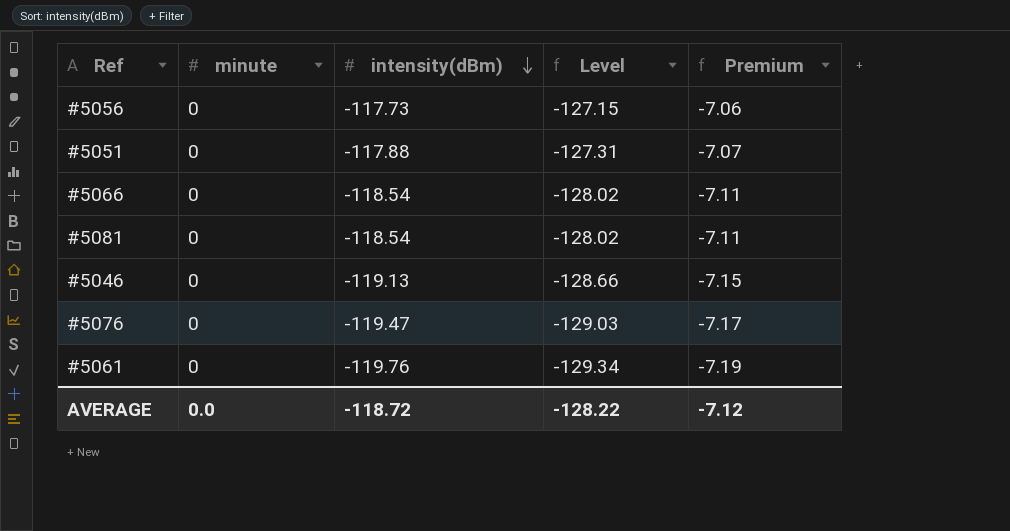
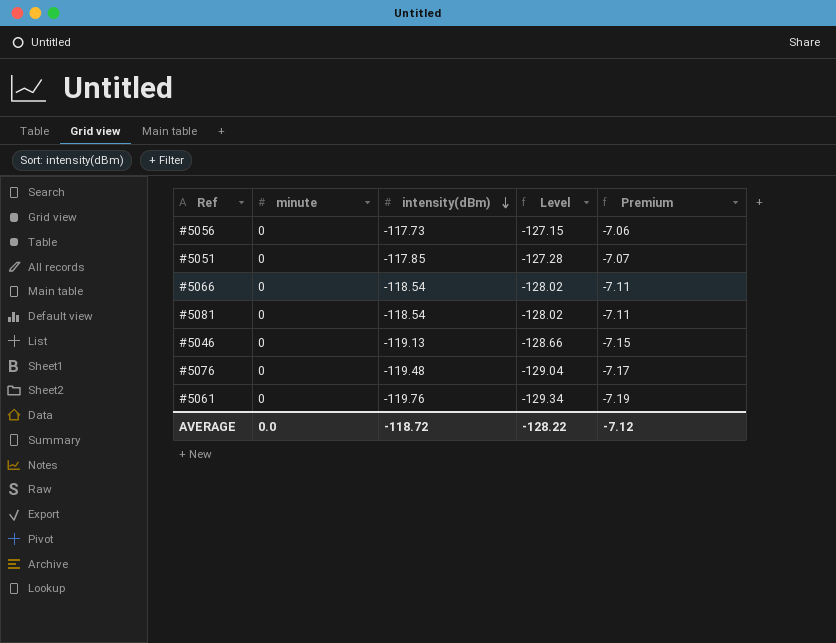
#5051 | intensity(dBm): -117.88 -> -117.85
#5051 | Level: -127.31 -> -127.28
#5076 | intensity(dBm): -119.47 -> -119.48
#5076 | Level: -129.03 -> -129.04

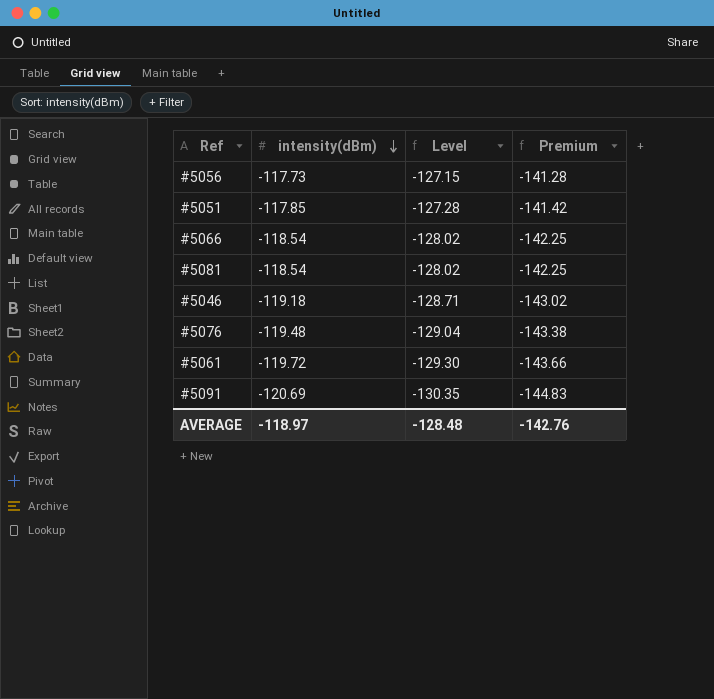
column minute | position: 2 -> none
column Premium | formula: [intensity(dBm)] * 0.06 -> [intensity(dBm)] * 1.2
#5046 | intensity(dBm): -119.13 -> -119.18
#5046 | Level: -128.66 -> -128.71
#5061 | intensity(dBm): -119.76 -> -119.72
#5061 | Level: -129.34 -> -129.30
row #5091: none -> -120.69 | -130.35 | -144.83
AVERAGE | intensity(dBm): -118.72 -> -118.97
AVERAGE | Level: -128.22 -> -128.48
AVERAGE | Premium: -7.12 -> -142.76

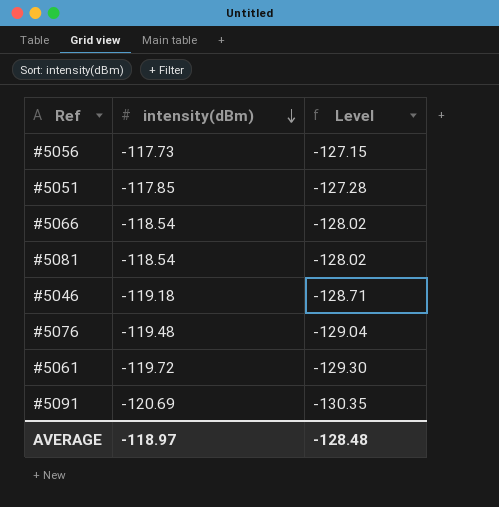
column Premium | formula: [intensity(dBm)] * 1.2 -> none

